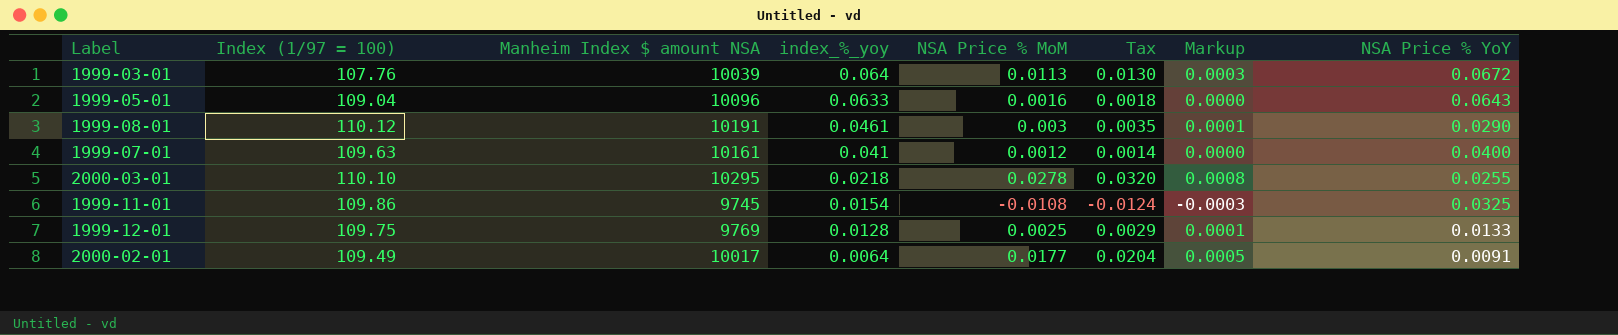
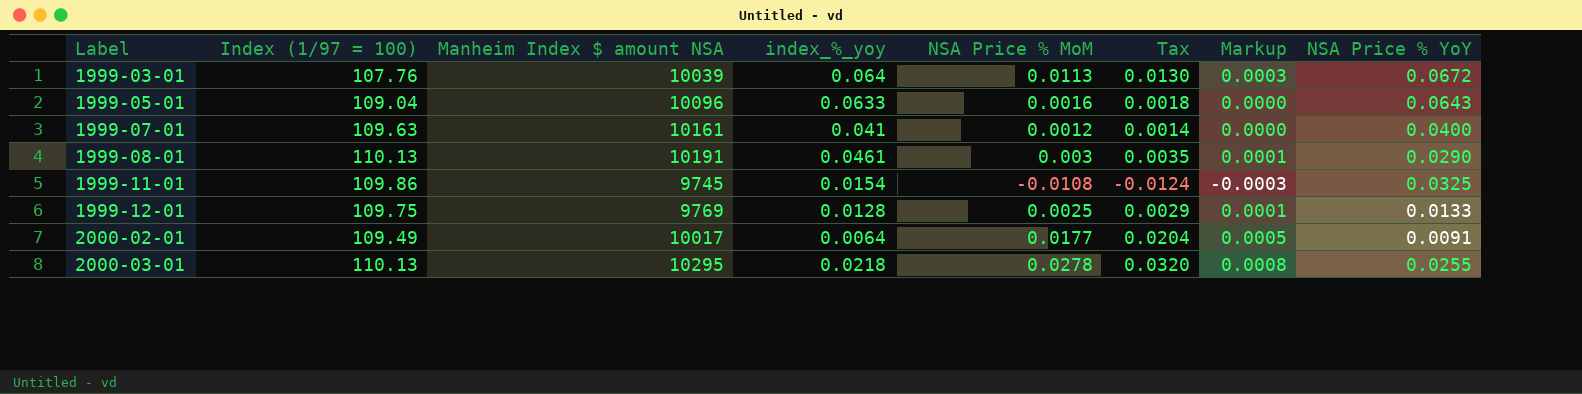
row order: index_%_yoy descending -> Label ascending
1999-08-01 | Index (1/97 = 100): 110.12 -> 110.13
2000-03-01 | Index (1/97 = 100): 110.10 -> 110.13

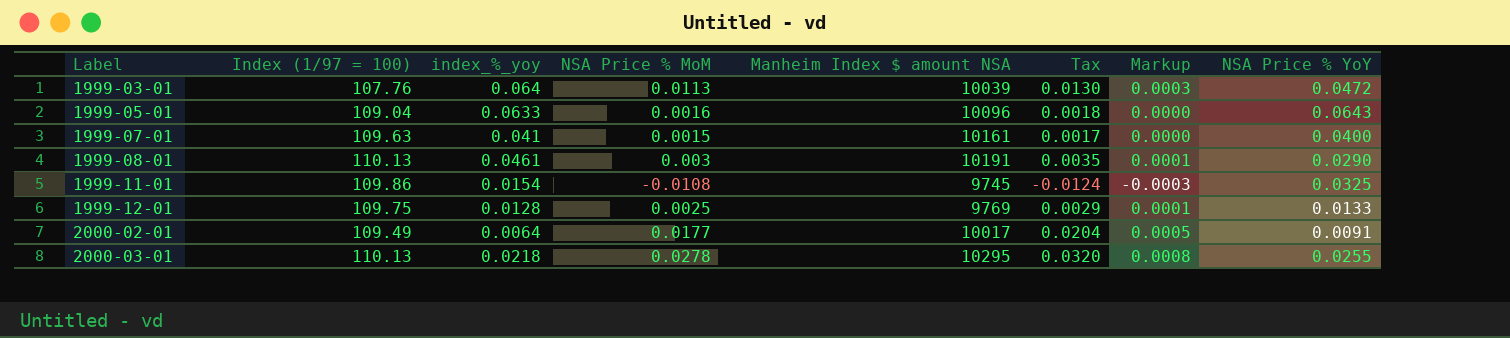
column Manheim Index $ amount NSA | position: 3 -> 5
1999-03-01 | NSA Price % YoY: 0.0672 -> 0.0472
1999-07-01 | NSA Price % MoM: 0.0012 -> 0.0015
1999-07-01 | Tax: 0.0014 -> 0.0017

